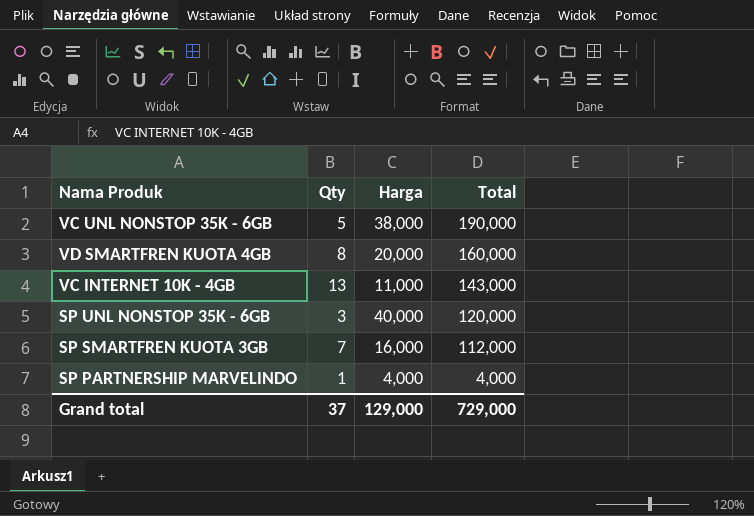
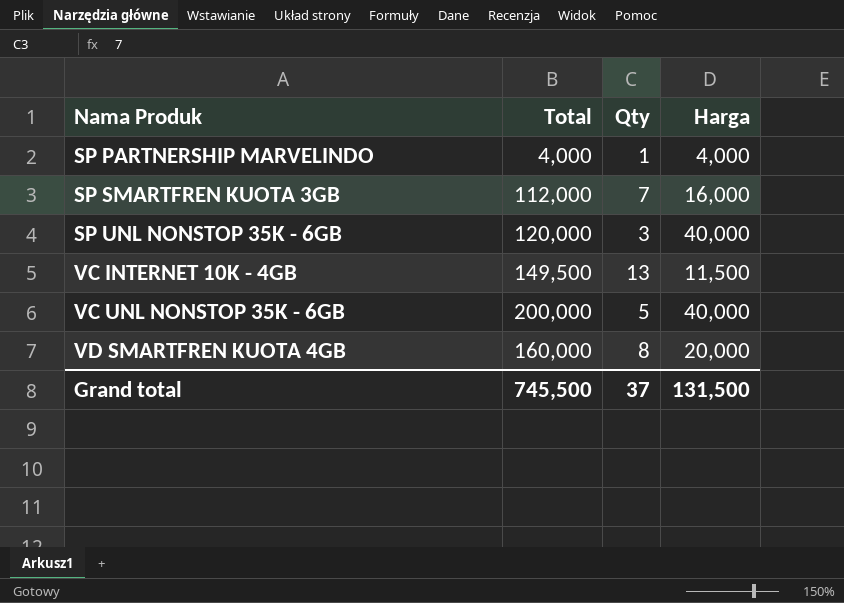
row order: Total descending -> Nama Produk ascending
column Total | position: 4 -> 2
VC INTERNET 10K - 4GB | Total: 143,000 -> 149,500
VC INTERNET 10K - 4GB | Harga: 11,000 -> 11,500
VC UNL NONSTOP 35K - 6GB | Total: 190,000 -> 200,000
VC UNL NONSTOP 35K - 6GB | Harga: 38,000 -> 40,000
Grand total | Total: 729,000 -> 745,500
Grand total | Harga: 129,000 -> 131,500

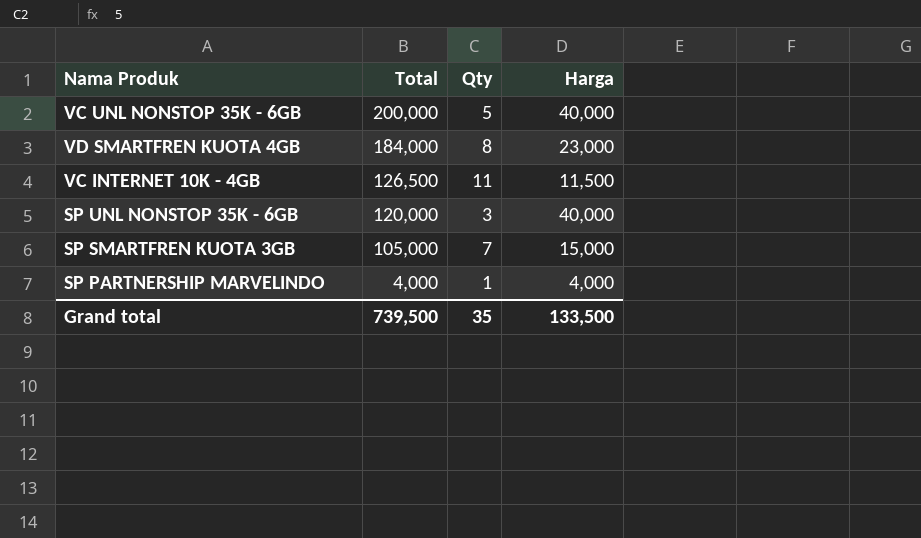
row order: Nama Produk ascending -> Total descending
VD SMARTFREN KUOTA 4GB | Total: 160,000 -> 184,000
VD SMARTFREN KUOTA 4GB | Harga: 20,000 -> 23,000
VC INTERNET 10K - 4GB | Total: 149,500 -> 126,500
VC INTERNET 10K - 4GB | Qty: 13 -> 11
SP SMARTFREN KUOTA 3GB | Total: 112,000 -> 105,000
SP SMARTFREN KUOTA 3GB | Harga: 16,000 -> 15,000
Grand total | Total: 745,500 -> 739,500
Grand total | Qty: 37 -> 35
Grand total | Harga: 131,500 -> 133,500

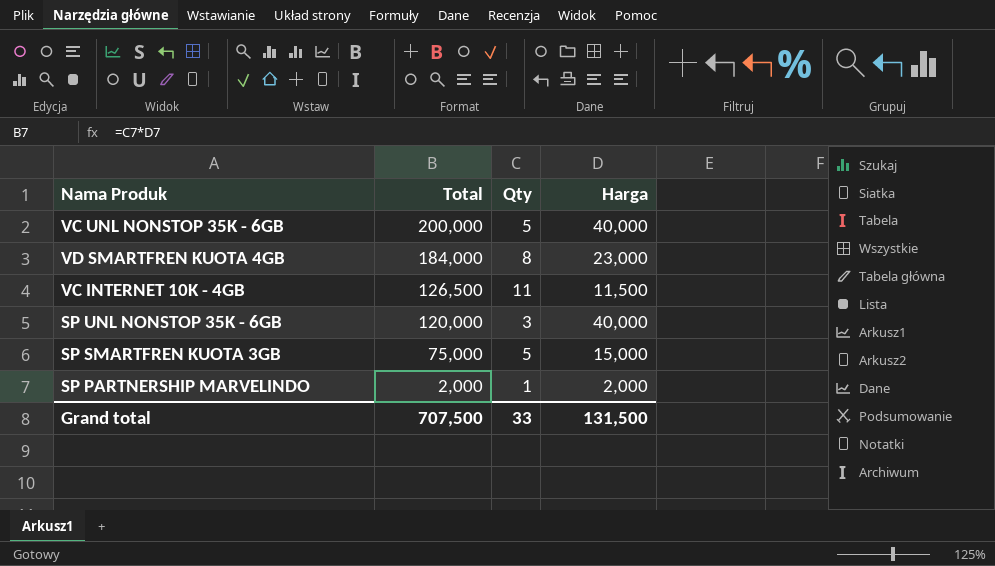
SP SMARTFREN KUOTA 3GB | Total: 105,000 -> 75,000
SP SMARTFREN KUOTA 3GB | Qty: 7 -> 5
SP PARTNERSHIP MARVELINDO | Total: 4,000 -> 2,000
SP PARTNERSHIP MARVELINDO | Harga: 4,000 -> 2,000
Grand total | Total: 739,500 -> 707,500
Grand total | Qty: 35 -> 33
Grand total | Harga: 133,500 -> 131,500

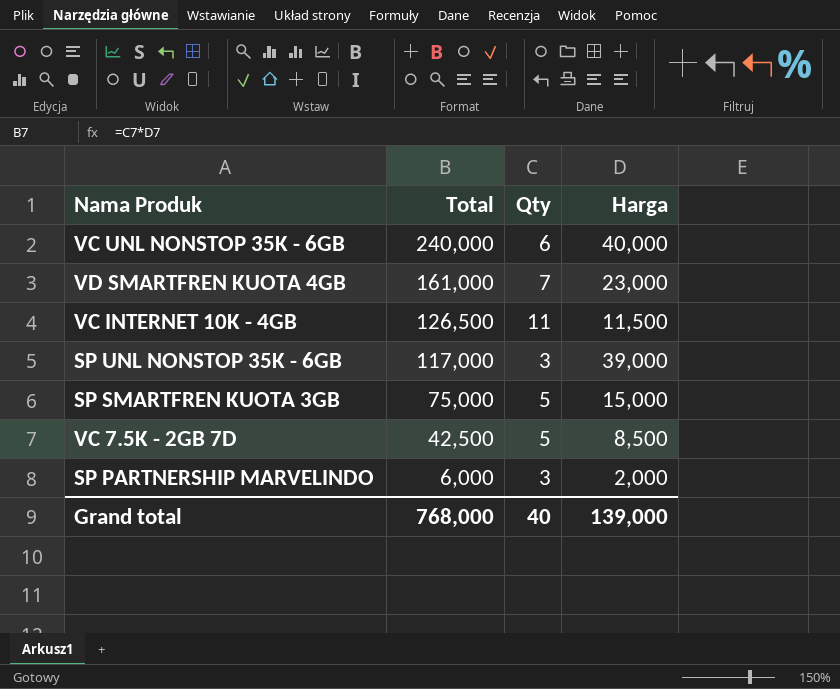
VC UNL NONSTOP 35K - 6GB | Total: 200,000 -> 240,000
VC UNL NONSTOP 35K - 6GB | Qty: 5 -> 6
VD SMARTFREN KUOTA 4GB | Total: 184,000 -> 161,000
VD SMARTFREN KUOTA 4GB | Qty: 8 -> 7
SP UNL NONSTOP 35K - 6GB | Total: 120,000 -> 117,000
SP UNL NONSTOP 35K - 6GB | Harga: 40,000 -> 39,000
row VC 7.5K - 2GB 7D: none -> 42,500 | 5 | 8,500
SP PARTNERSHIP MARVELINDO | Total: 2,000 -> 6,000
SP PARTNERSHIP MARVELINDO | Qty: 1 -> 3
Grand total | Total: 707,500 -> 768,000
Grand total | Qty: 33 -> 40
Grand total | Harga: 131,500 -> 139,000

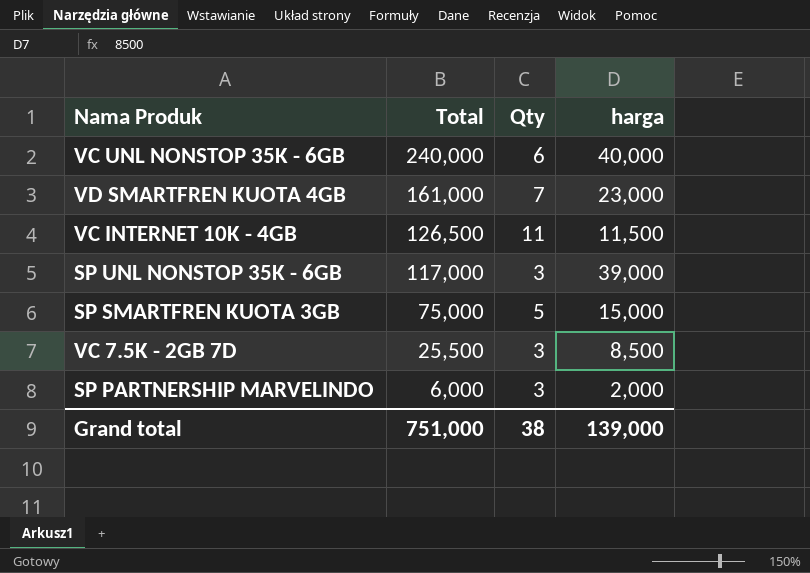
column name: Harga -> harga
VC 7.5K - 2GB 7D | Total: 42,500 -> 25,500
VC 7.5K - 2GB 7D | Qty: 5 -> 3
Grand total | Total: 768,000 -> 751,000
Grand total | Qty: 40 -> 38

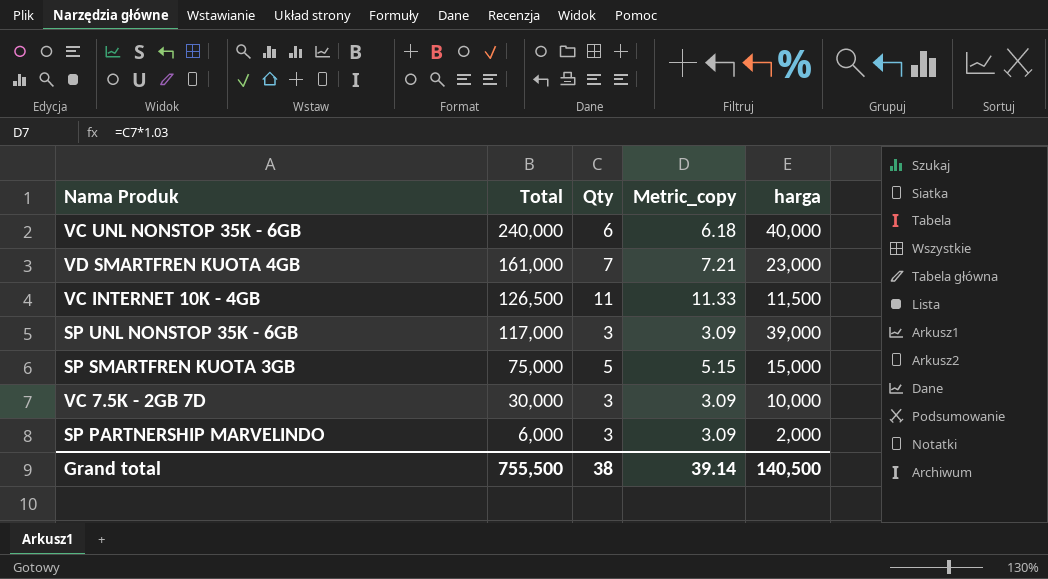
column Metric_copy | formula: none -> [Qty] * 1.03
VC 7.5K - 2GB 7D | Total: 25,500 -> 30,000
VC 7.5K - 2GB 7D | harga: 8,500 -> 10,000
Grand total | Total: 751,000 -> 755,500
Grand total | harga: 139,000 -> 140,500

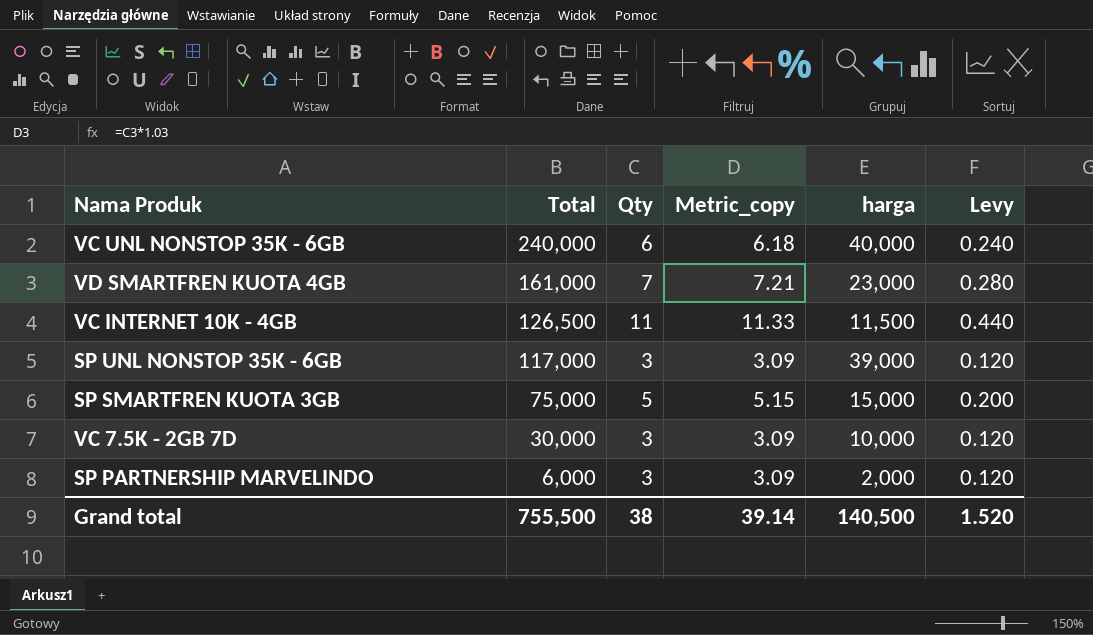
column Levy | formula: none -> [Qty] * 0.04

